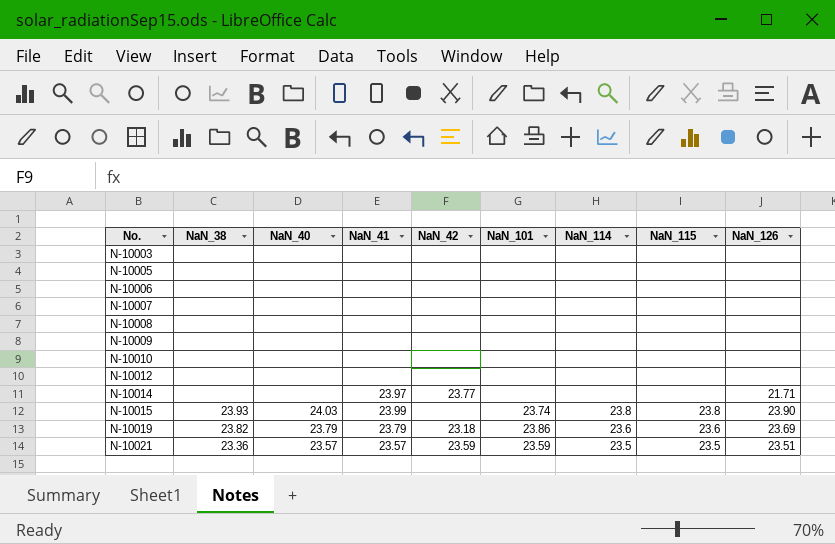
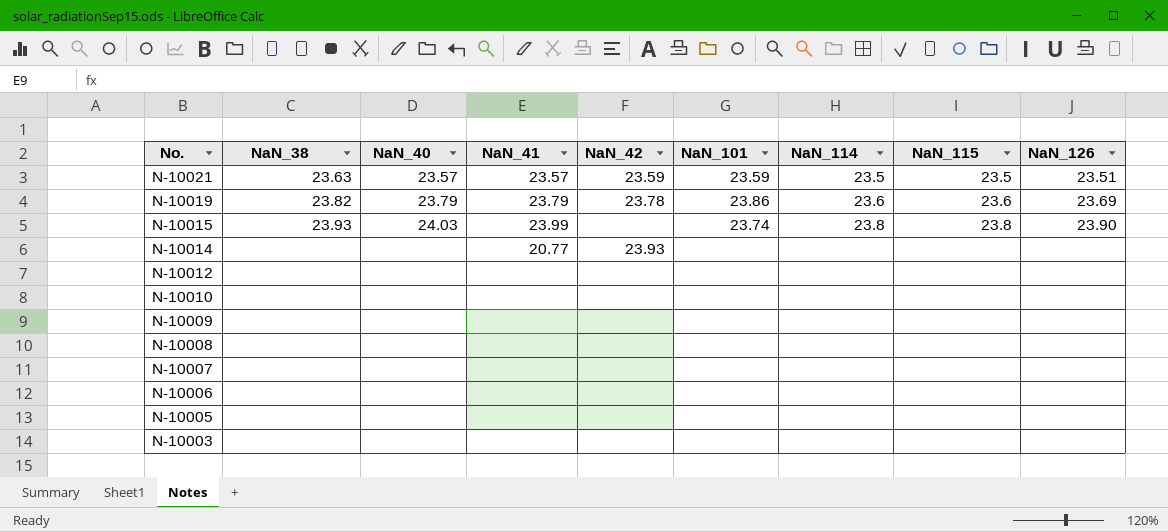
row order: No. ascending -> No. descending
N-10021 | NaN_38: 23.36 -> 23.63
N-10019 | NaN_42: 23.18 -> 23.78
N-10014 | NaN_41: 23.97 -> 20.77
N-10014 | NaN_42: 23.77 -> 23.93
N-10014 | NaN_126: 21.71 -> none

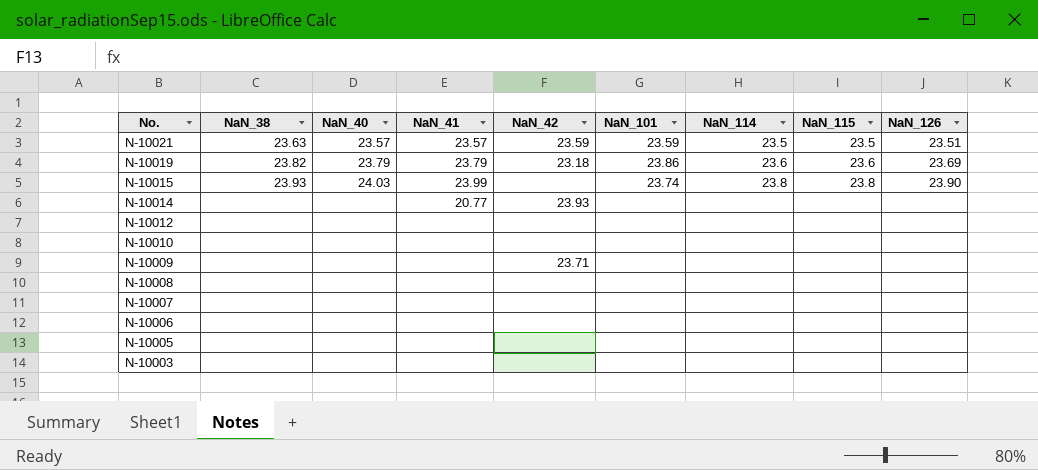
N-10019 | NaN_42: 23.78 -> 23.18
N-10009 | NaN_42: none -> 23.71

